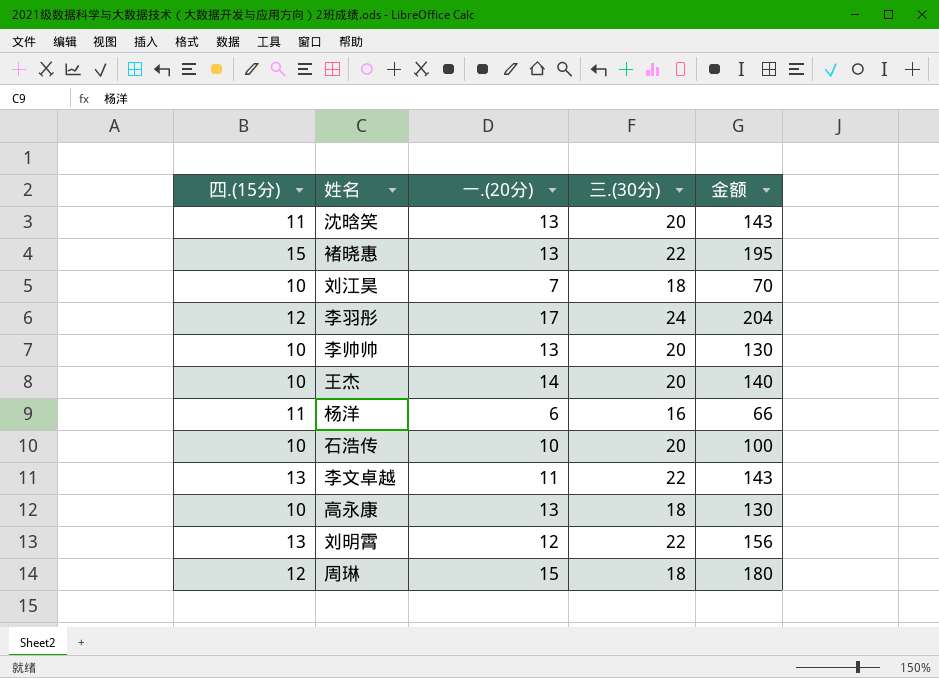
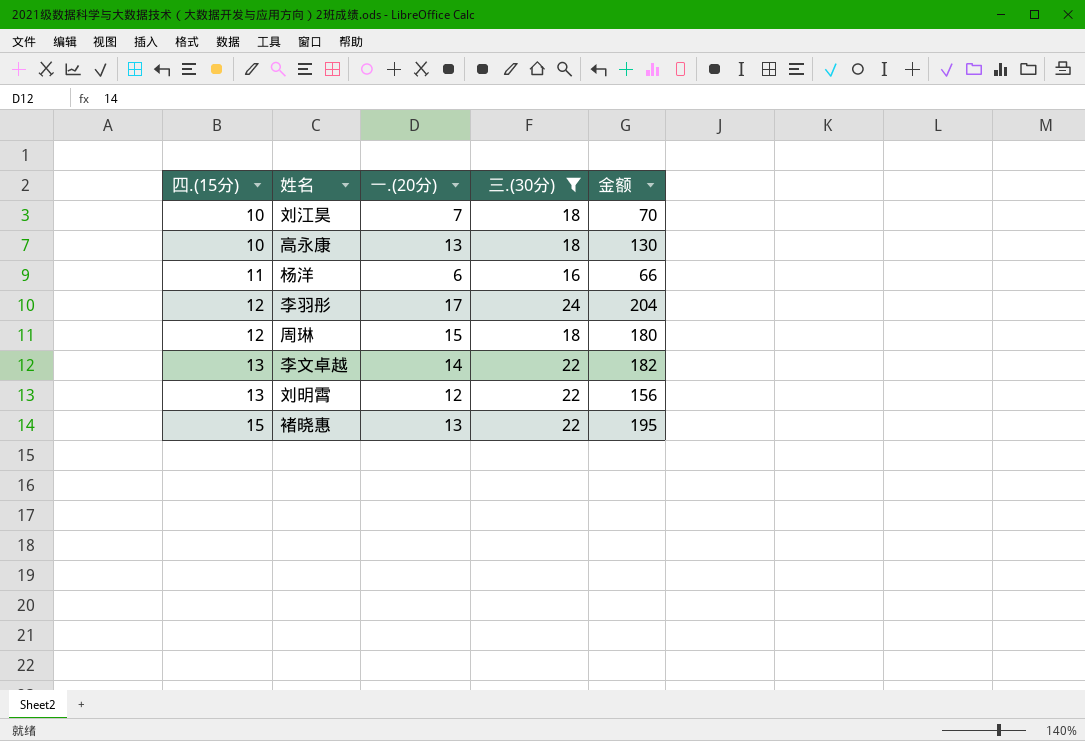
filter: none -> 三.(30分) != 20
row order: none -> 四.(15分) ascending
李文卓越 | 一.(20分): 11 -> 14
李文卓越 | 金额: 143 -> 182

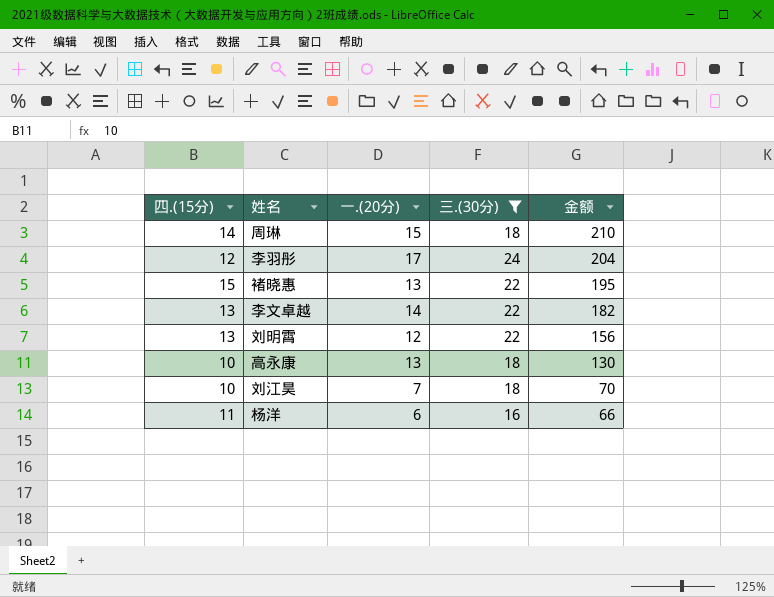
row order: 四.(15分) ascending -> 金额 descending
周琳 | 四.(15分): 12 -> 14
周琳 | 金额: 180 -> 210

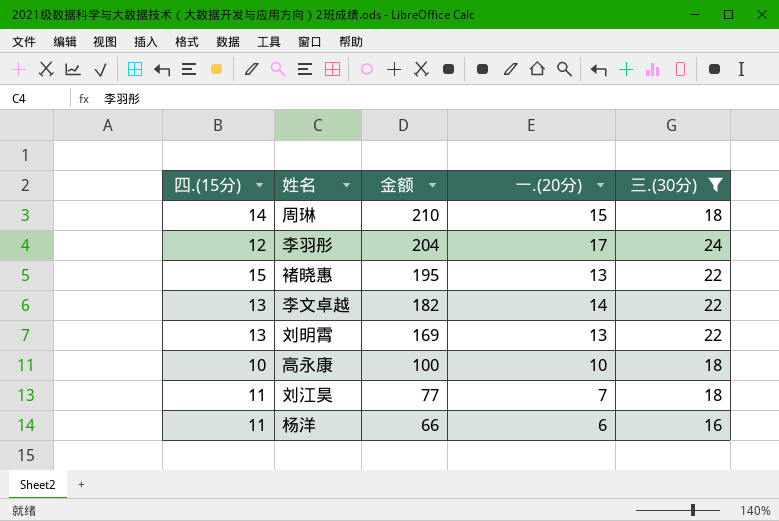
column 金额 | position: 5 -> 3
刘明霄 | 金额: 156 -> 169
刘明霄 | 一.(20分): 12 -> 13
高永康 | 金额: 130 -> 100
高永康 | 一.(20分): 13 -> 10
刘江昊 | 四.(15分): 10 -> 11
刘江昊 | 金额: 70 -> 77

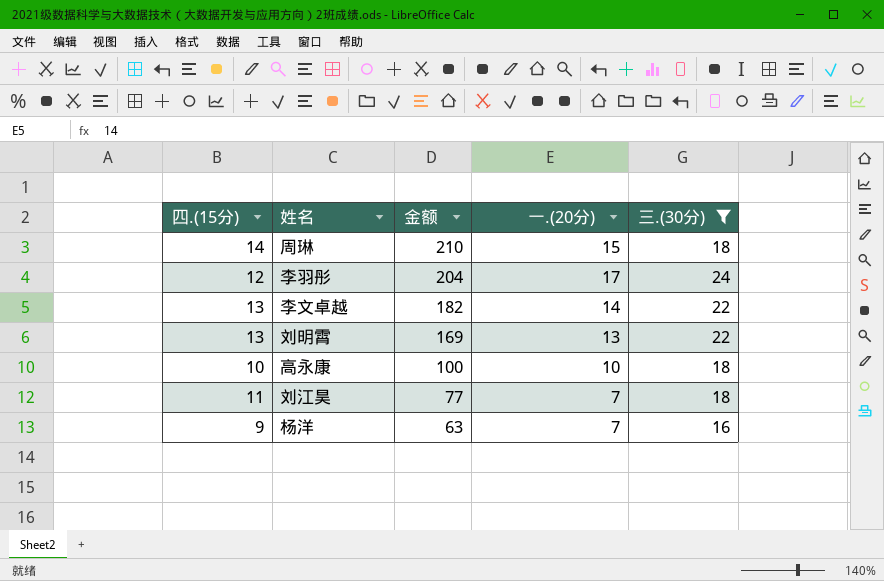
row 褚晓惠: 15 | 195 | 13 | 22 -> none
杨洋 | 四.(15分): 11 -> 9
杨洋 | 金额: 66 -> 63
杨洋 | 一.(20分): 6 -> 7

